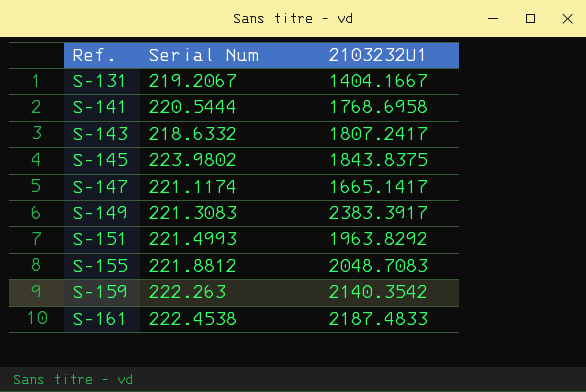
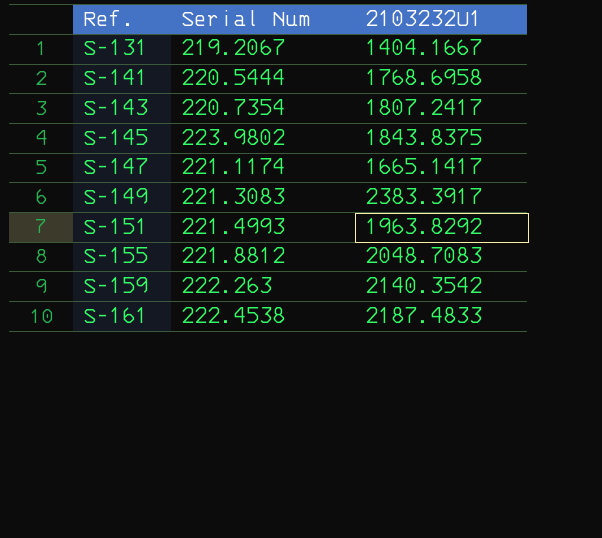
S-143 | Serial Num: 218.6332 -> 220.7354

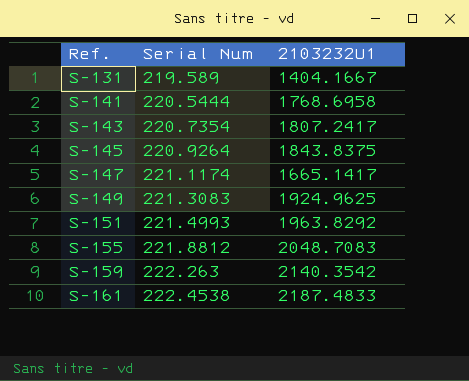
S-131 | Serial Num: 219.2067 -> 219.589
S-145 | Serial Num: 223.9802 -> 220.9264
S-149 | 2103232U1: 2383.3917 -> 1924.9625

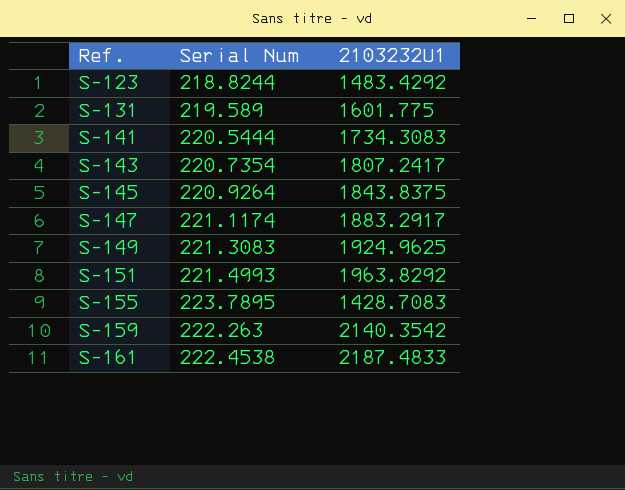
row S-123: none -> 218.8244 | 1483.4292
S-131 | 2103232U1: 1404.1667 -> 1601.775
S-141 | 2103232U1: 1768.6958 -> 1734.3083
S-147 | 2103232U1: 1665.1417 -> 1883.2917
S-155 | Serial Num: 221.8812 -> 223.7895
S-155 | 2103232U1: 2048.7083 -> 1428.7083

